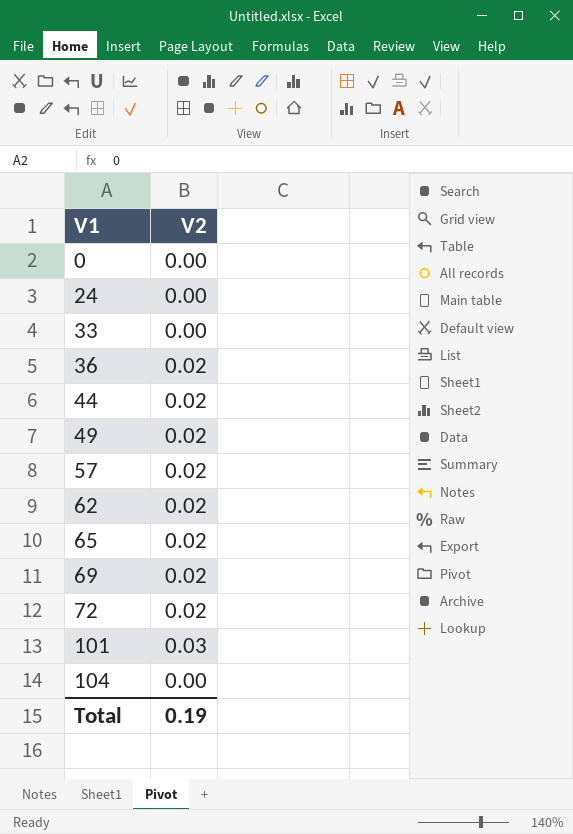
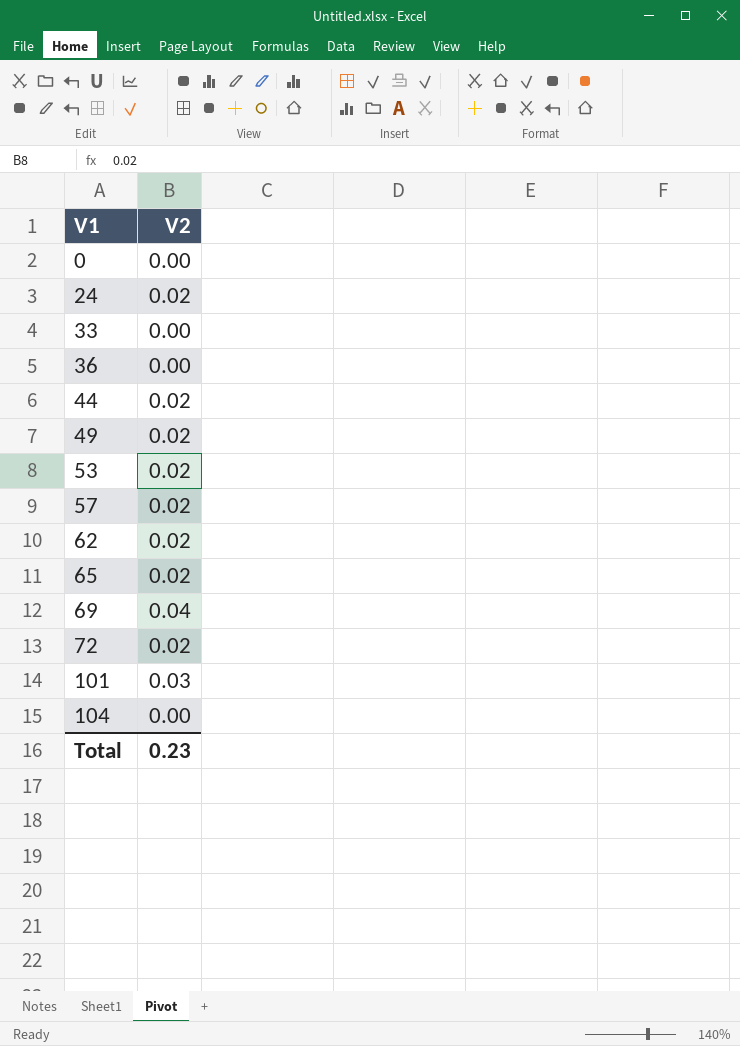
24 | V2: 0.00 -> 0.02
36 | V2: 0.02 -> 0.00
row 53: none -> 0.02
69 | V2: 0.02 -> 0.04
Total | V2: 0.19 -> 0.23

